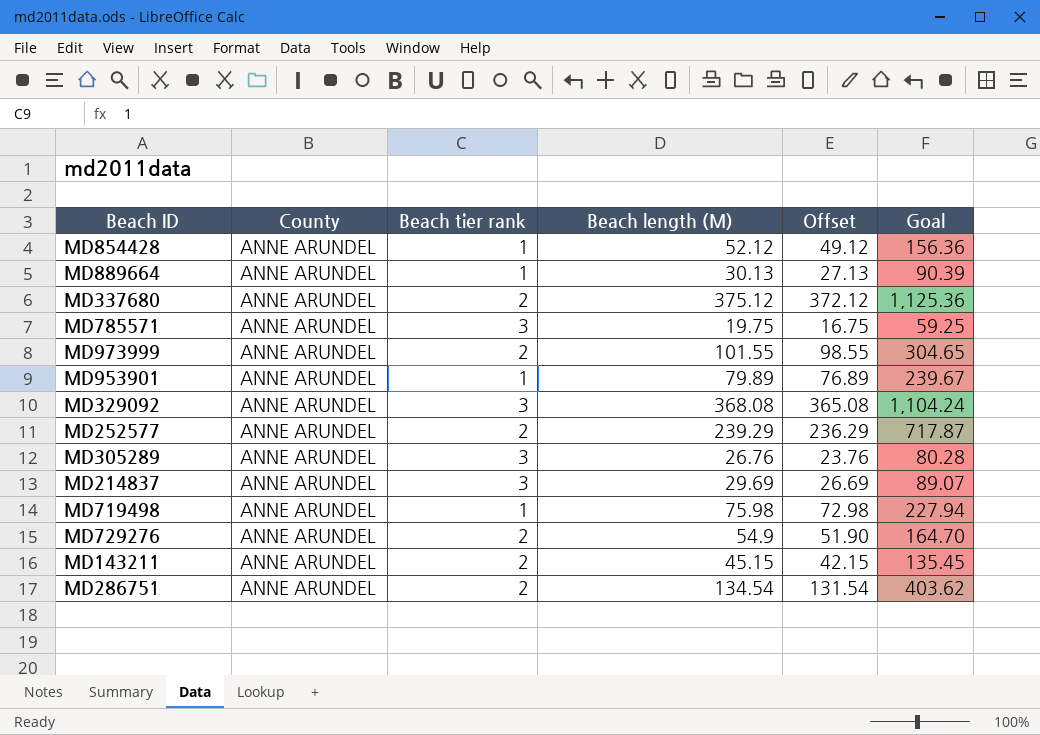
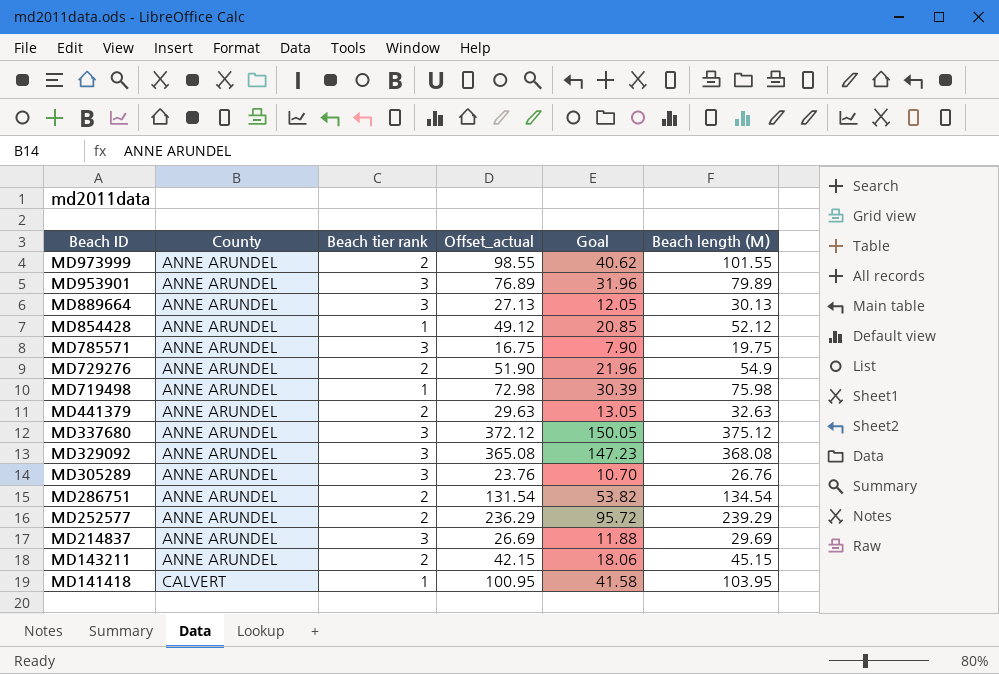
row order: none -> Beach ID descending
column name: Offset -> Offset_actual
column Goal | formula: [Beach length (M)] * 3 -> [Beach length (M)] * 0.4
column Beach length (M) | position: 4 -> 6
MD953901 | Beach tier rank: 1 -> 3
MD889664 | Beach tier rank: 1 -> 3
row MD441379: none -> ANNE ARUNDEL | 2 | 29.63 | 13.05 | 32.63
MD337680 | Beach tier rank: 2 -> 3
row MD141418: none -> CALVERT | 1 | 100.95 | 41.58 | 103.95

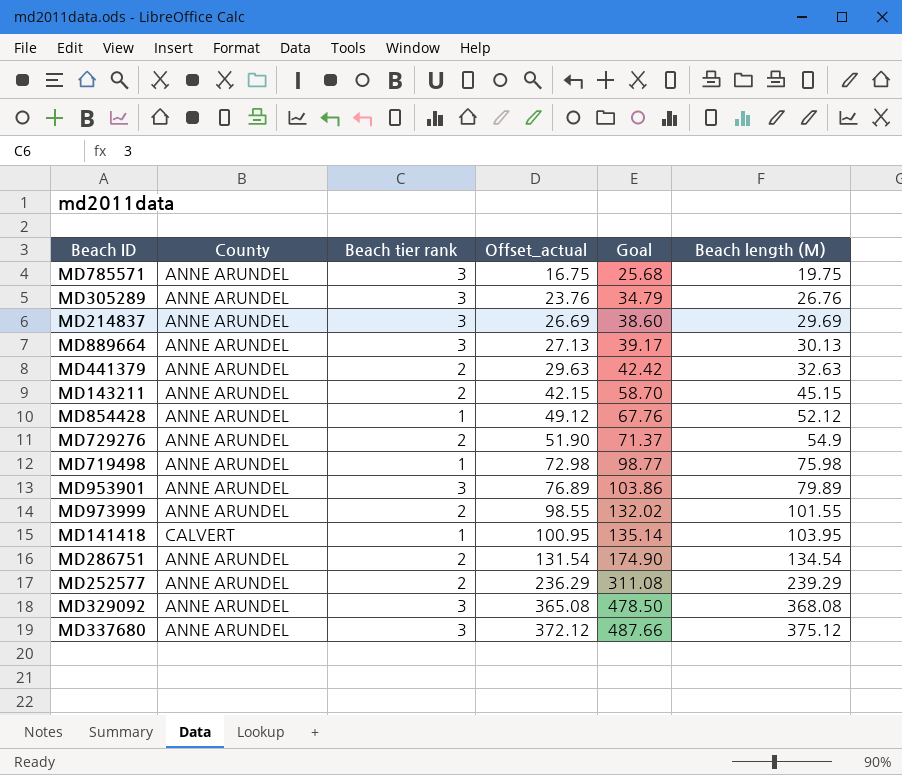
row order: Beach ID descending -> Offset_actual ascending
column Goal | formula: [Beach length (M)] * 0.4 -> [Beach length (M)] * 1.3

